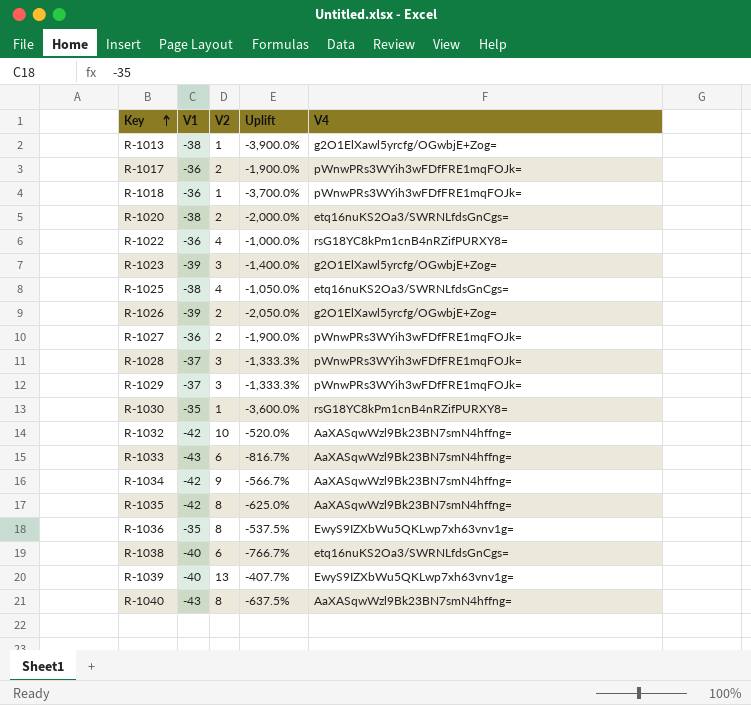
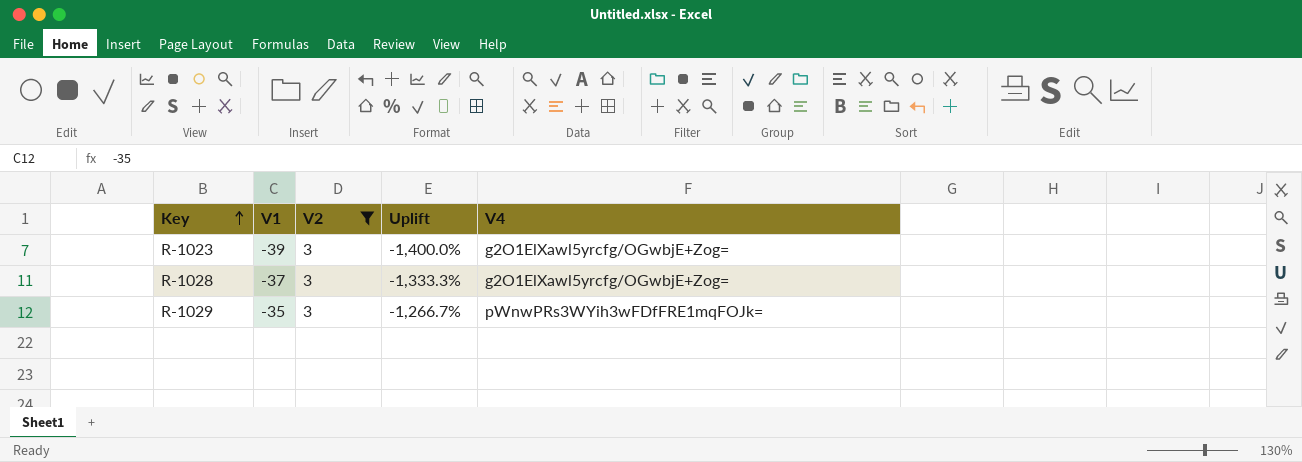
filter: none -> V2 = 3
R-1028 | V4: pWnwPRs3WYih3wFDfFRE1mqFOJk= -> g2O1ElXawl5yrcfg/OGwbjE+Zog=
R-1029 | V1: -37 -> -35
R-1029 | Uplift: -1,333.3% -> -1,266.7%

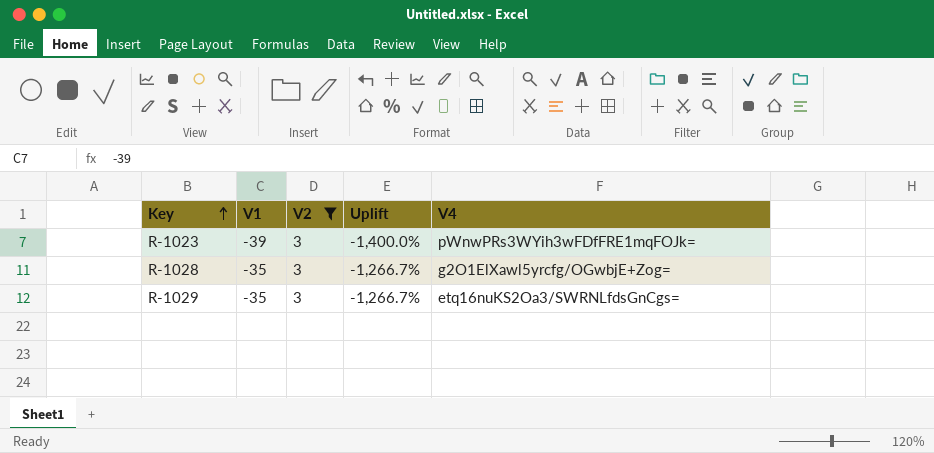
R-1023 | V4: g2O1ElXawl5yrcfg/OGwbjE+Zog= -> pWnwPRs3WYih3wFDfFRE1mqFOJk=
R-1028 | V1: -37 -> -35
R-1028 | Uplift: -1,333.3% -> -1,266.7%
R-1029 | V4: pWnwPRs3WYih3wFDfFRE1mqFOJk= -> etq16nuKS2Oa3/SWRNLfdsGnCgs=

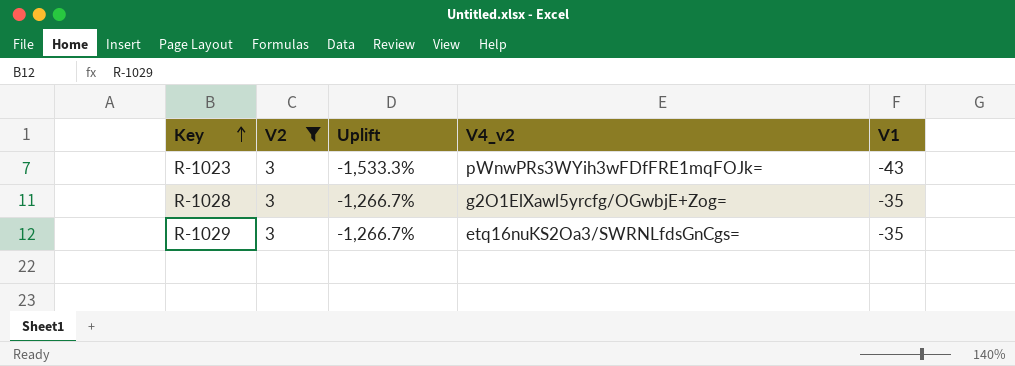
column name: V4 -> V4_v2
column V1 | position: 2 -> 5
R-1023 | Uplift: -1,400.0% -> -1,533.3%
R-1023 | V1: -39 -> -43

